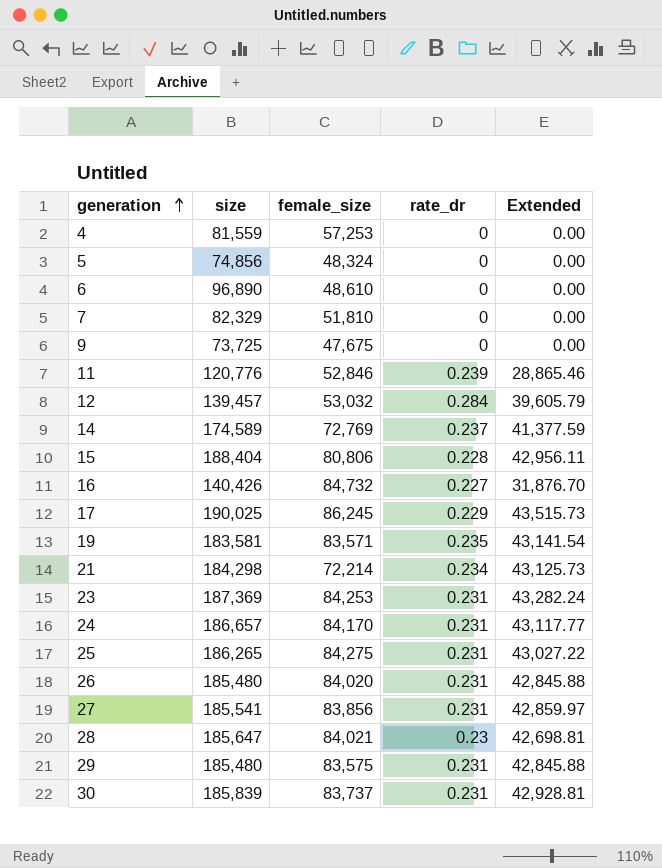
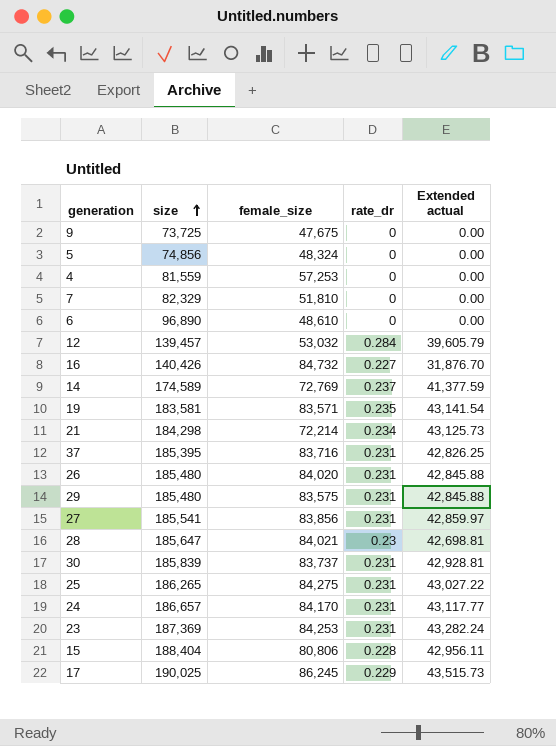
row order: generation ascending -> size ascending
column name: Extended -> Extended actual
row 11: 120,776 | 52,846 | 0.239 | 28,865.46 -> none
row 37: none -> 185,395 | 83,716 | 0.231 | 42,826.25

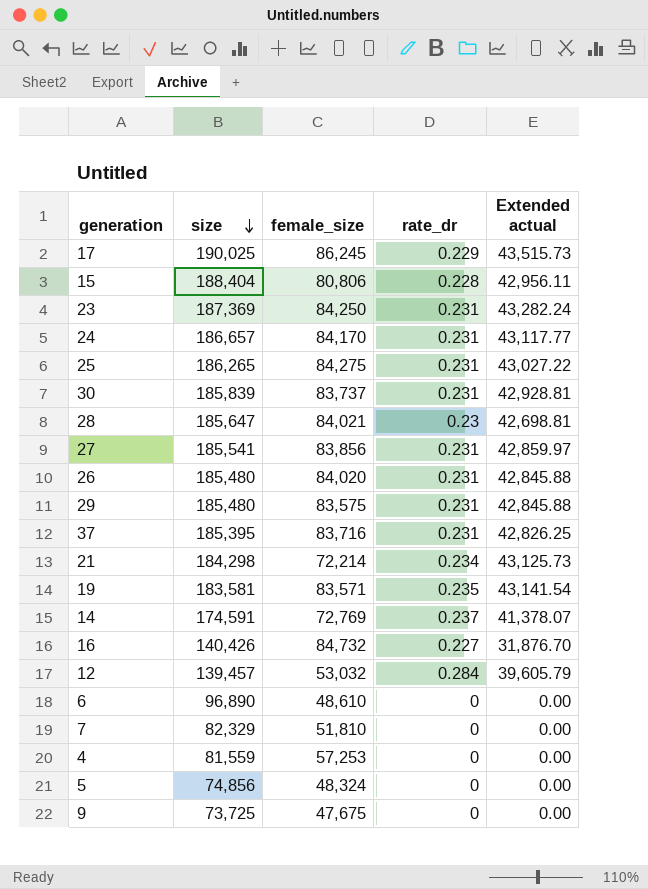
row order: size ascending -> size descending
23 | female_size: 84,253 -> 84,250
14 | size: 174,589 -> 174,591
14 | Extended actual: 41,377.59 -> 41,378.07

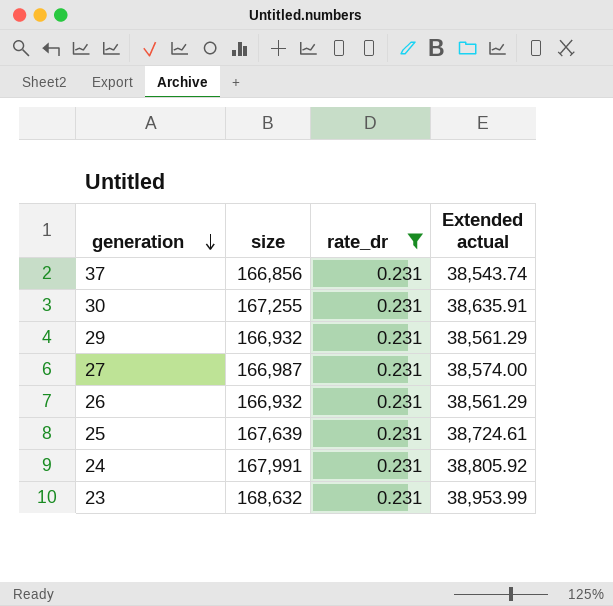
filter: none -> rate_dr = 0.231
row order: size descending -> generation descending
column female_size | position: 3 -> none
37 | size: 185,395 -> 166,856
37 | Extended actual: 42,826.25 -> 38,543.74
30 | size: 185,839 -> 167,255
30 | Extended actual: 42,928.81 -> 38,635.91
29 | size: 185,480 -> 166,932
29 | Extended actual: 42,845.88 -> 38,561.29
27 | size: 185,541 -> 166,987
27 | Extended actual: 42,859.97 -> 38,574.00
26 | size: 185,480 -> 166,932
26 | Extended actual: 42,845.88 -> 38,561.29
25 | size: 186,265 -> 167,639
25 | Extended actual: 43,027.22 -> 38,724.61
24 | size: 186,657 -> 167,991
24 | Extended actual: 43,117.77 -> 38,805.92
23 | size: 187,369 -> 168,632
23 | Extended actual: 43,282.24 -> 38,953.99

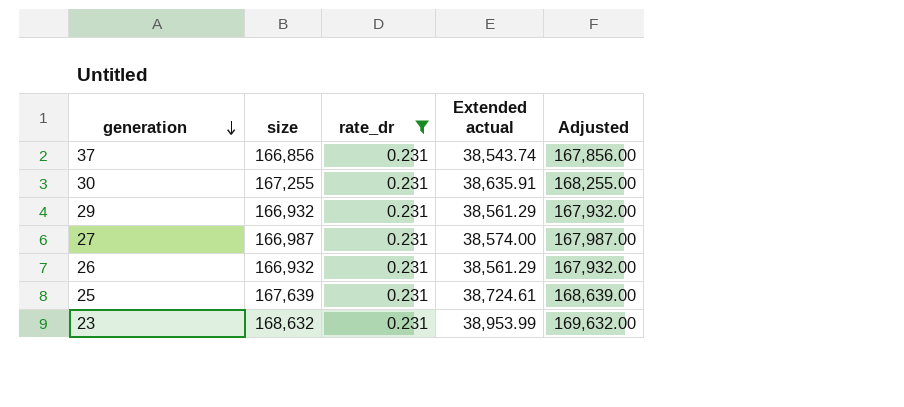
column Adjusted | formula: none -> [size] + 1000
row 24: 167,991 | 0.231 | 38,805.92 -> none

